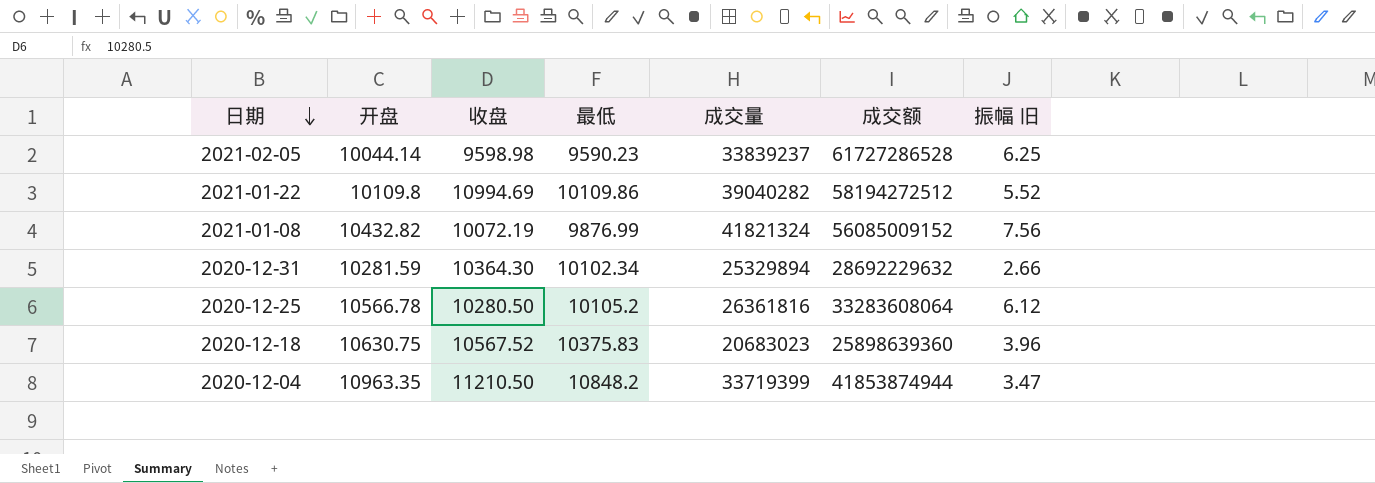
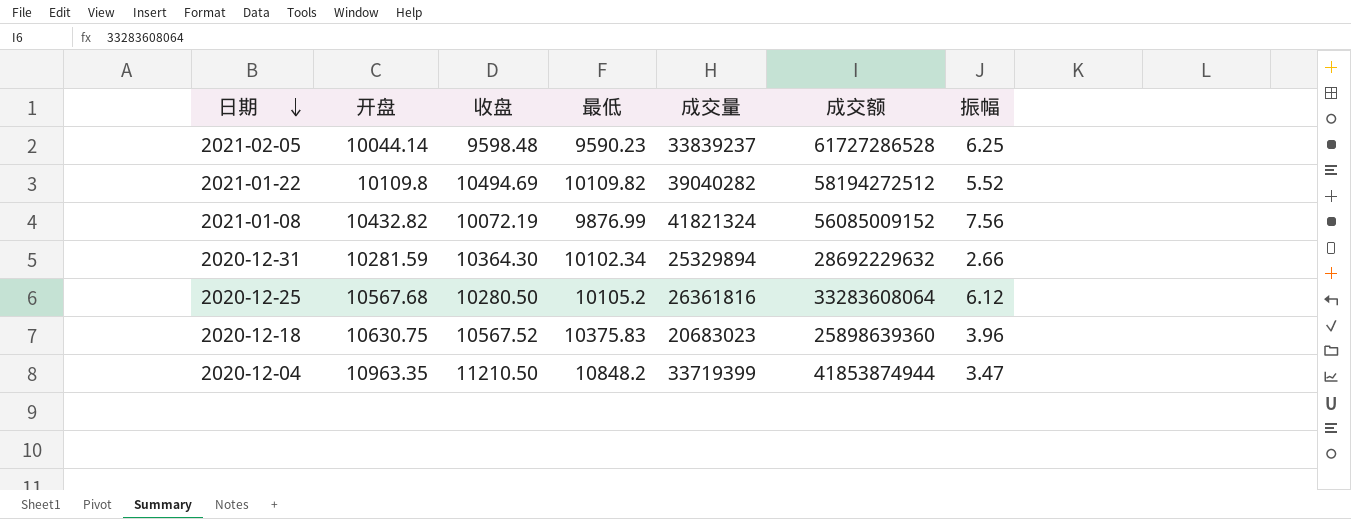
column name: 振幅 旧 -> 振幅
2021-02-05 | 收盘: 9598.98 -> 9598.48
2021-01-22 | 收盘: 10994.69 -> 10494.69
2021-01-22 | 最低: 10109.86 -> 10109.82
2020-12-25 | 开盘: 10566.78 -> 10567.68

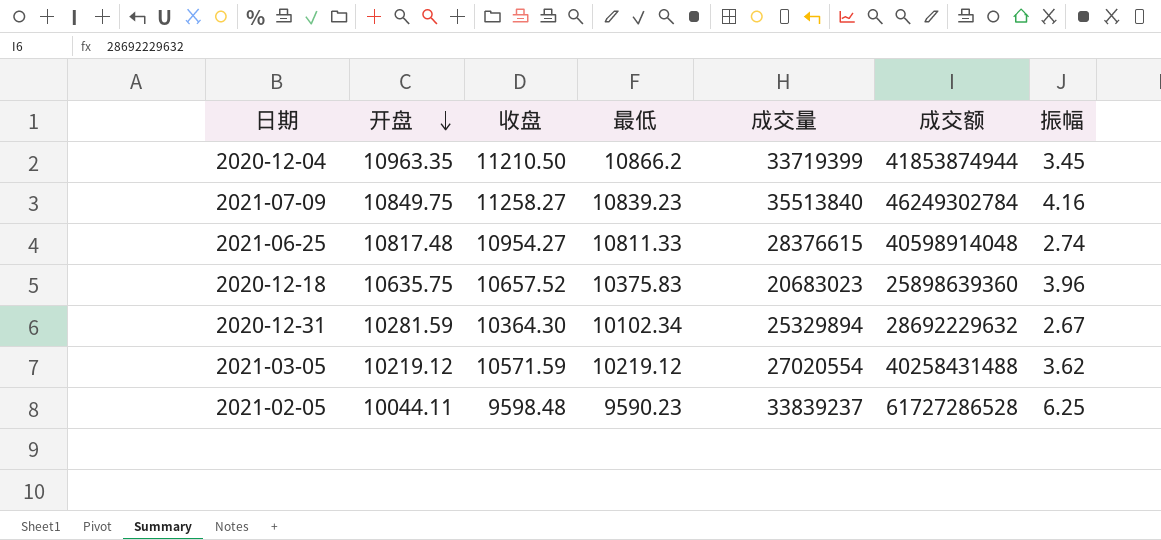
row order: 日期 descending -> 开盘 descending
row 2021-01-22: 10109.8 | 10494.69 | 10109.82 | 39040282 | 58194272512 | 5.52 -> none
row 2021-01-08: 10432.82 | 10072.19 | 9876.99 | 41821324 | 56085009152 | 7.56 -> none
row 2020-12-25: 10567.68 | 10280.50 | 10105.2 | 26361816 | 33283608064 | 6.12 -> none
2020-12-04 | 最低: 10848.2 -> 10866.2
2020-12-04 | 振幅: 3.47 -> 3.45
row 2021-07-09: none -> 10849.75 | 11258.27 | 10839.23 | 35513840 | 46249302784 | 4.16
row 2021-06-25: none -> 10817.48 | 10954.27 | 10811.33 | 28376615 | 40598914048 | 2.74
2020-12-18 | 开盘: 10630.75 -> 10635.75
2020-12-18 | 收盘: 10567.52 -> 10657.52
2020-12-31 | 振幅: 2.66 -> 2.67
row 2021-03-05: none -> 10219.12 | 10571.59 | 10219.12 | 27020554 | 40258431488 | 3.62
2021-02-05 | 开盘: 10044.14 -> 10044.11

